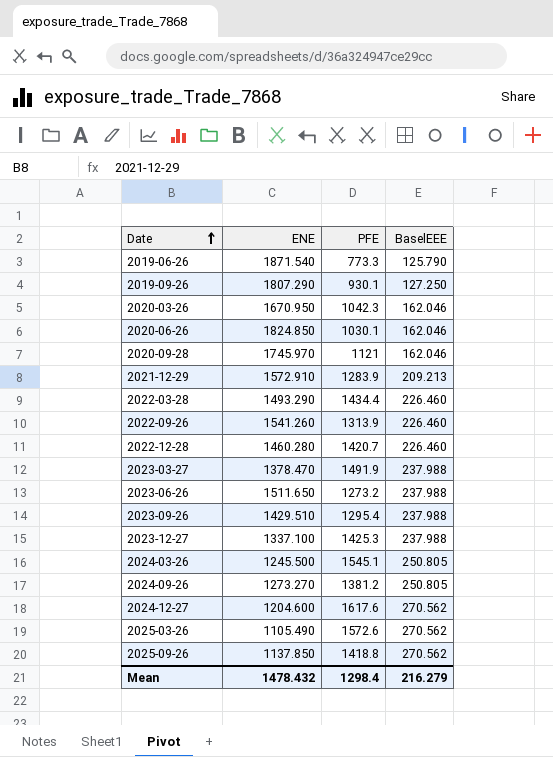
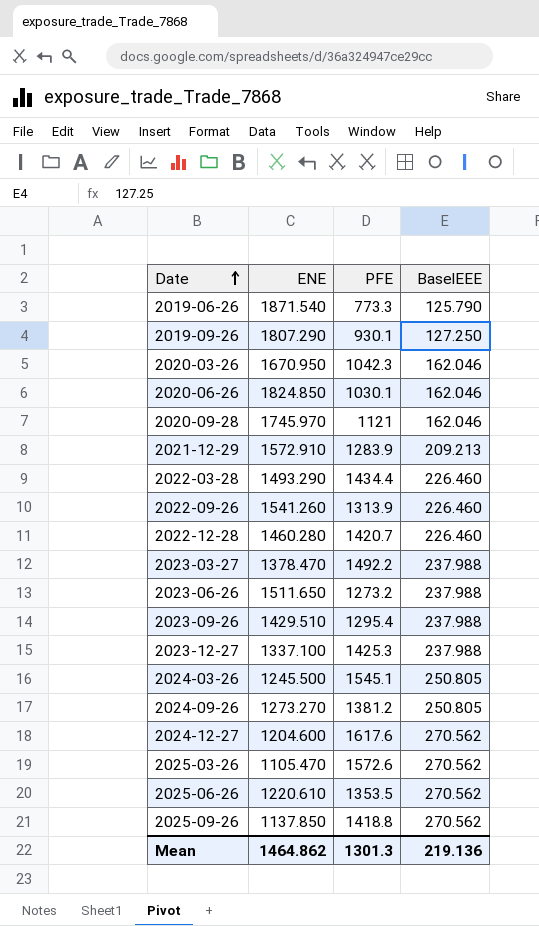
2023-03-27 | PFE: 1491.9 -> 1492.2
2025-03-26 | ENE: 1105.490 -> 1105.470
row 2025-06-26: none -> 1220.610 | 1353.5 | 270.562
Mean | ENE: 1478.432 -> 1464.862
Mean | PFE: 1298.4 -> 1301.3
Mean | BaselEEE: 216.279 -> 219.136

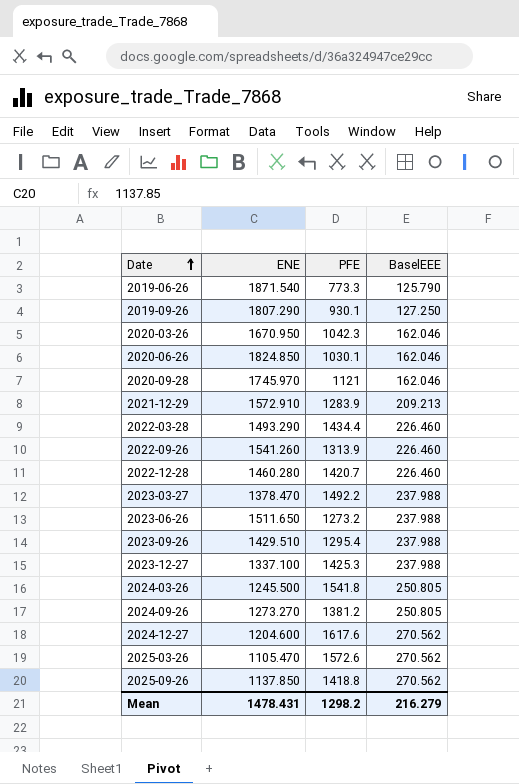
row 2025-06-26: 1220.610 | 1353.5 | 270.562 -> none
2024-03-26 | PFE: 1545.1 -> 1541.8
Mean | ENE: 1464.862 -> 1478.431
Mean | PFE: 1301.3 -> 1298.2
Mean | BaselEEE: 219.136 -> 216.279

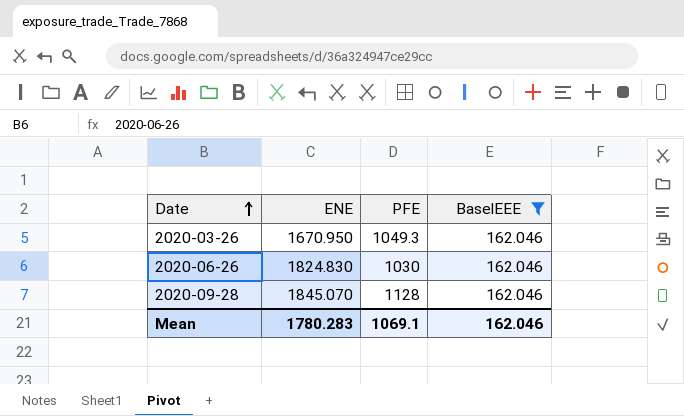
filter: none -> BaselEEE = 162.046
2020-03-26 | PFE: 1042.3 -> 1049.3
2020-06-26 | ENE: 1824.850 -> 1824.830
2020-06-26 | PFE: 1030.1 -> 1030
2020-09-28 | ENE: 1745.970 -> 1845.070
2020-09-28 | PFE: 1121 -> 1128
Mean | ENE: 1478.431 -> 1780.283
Mean | PFE: 1298.2 -> 1069.1
Mean | BaselEEE: 216.279 -> 162.046

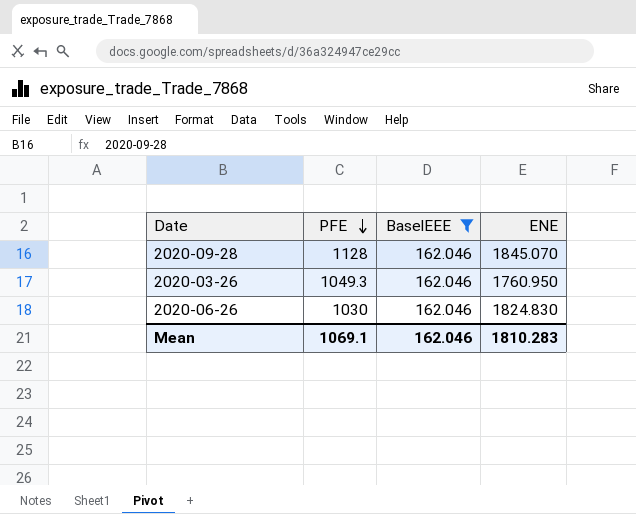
row order: Date ascending -> PFE descending
column ENE | position: 2 -> 4
2020-03-26 | ENE: 1670.950 -> 1760.950
Mean | ENE: 1780.283 -> 1810.283

